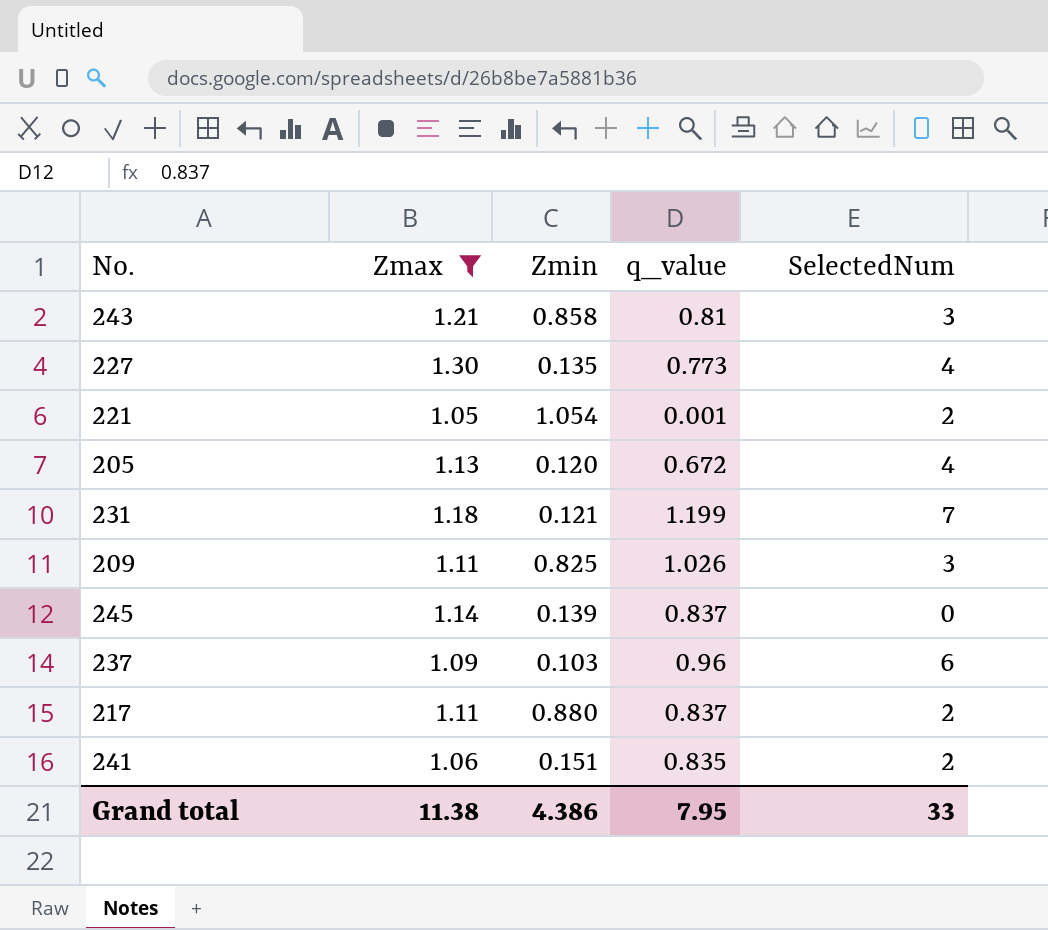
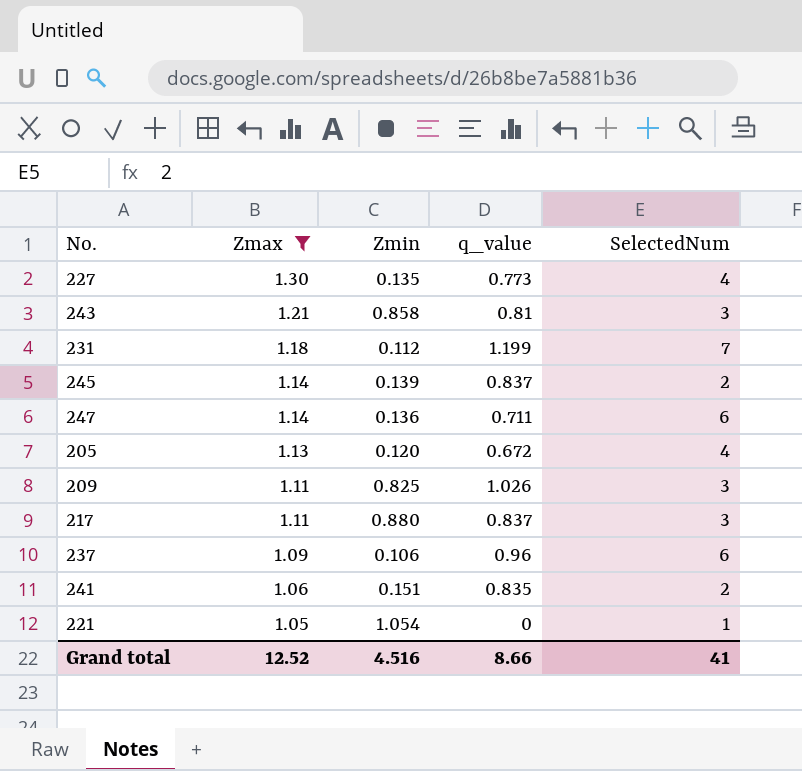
row order: none -> Zmax descending
231 | Zmin: 0.121 -> 0.112
245 | SelectedNum: 0 -> 2
row 247: none -> 1.14 | 0.136 | 0.711 | 6
217 | SelectedNum: 2 -> 3
237 | Zmin: 0.103 -> 0.106
221 | q_value: 0.001 -> 0
221 | SelectedNum: 2 -> 1
Grand total | Zmax: 11.38 -> 12.52
Grand total | Zmin: 4.386 -> 4.516
Grand total | q_value: 7.95 -> 8.66
Grand total | SelectedNum: 33 -> 41

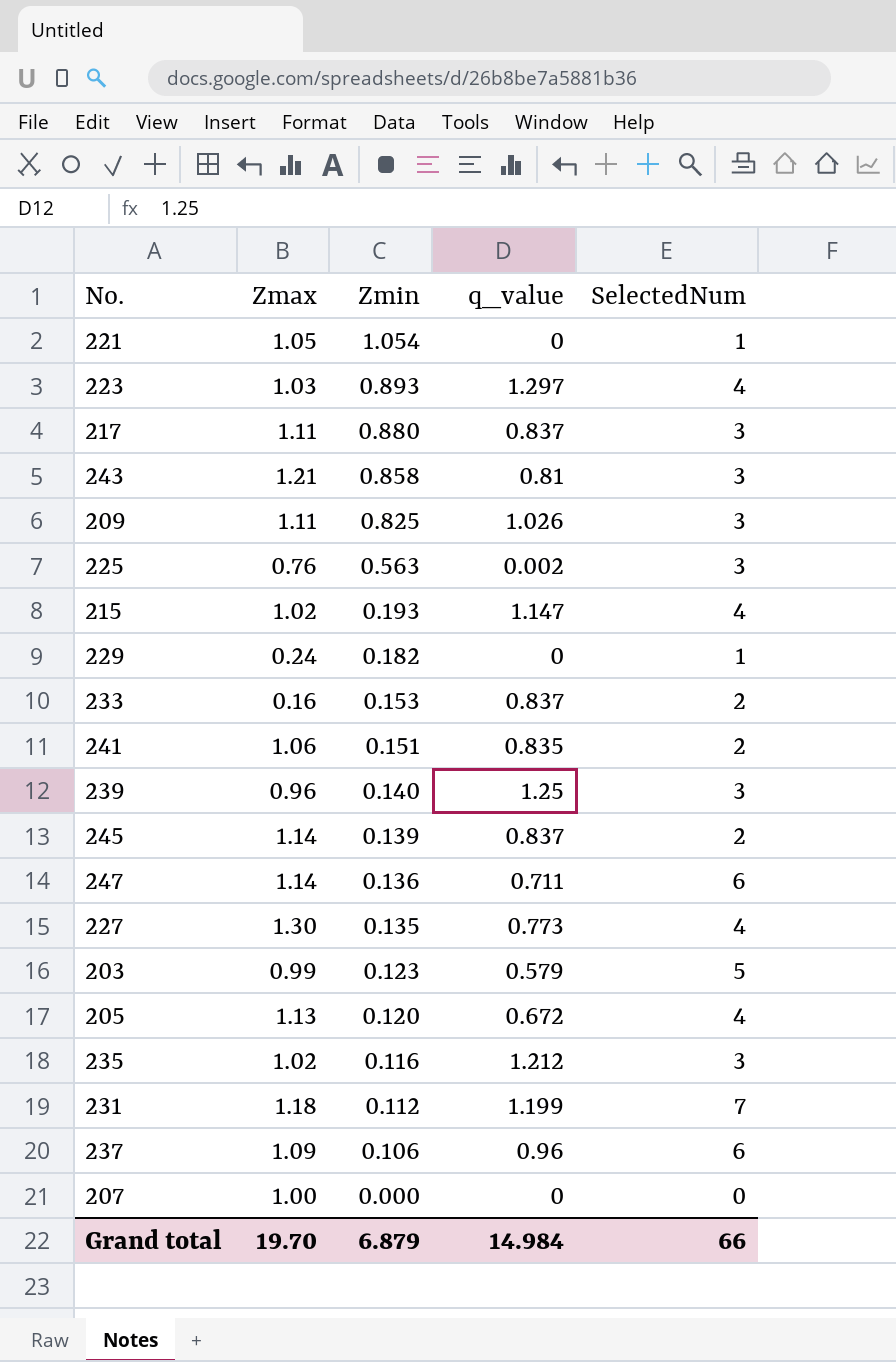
filter: Zmax >= 1.05 -> none
row order: Zmax descending -> Zmin descending
Grand total | Zmax: 12.52 -> 19.70
Grand total | Zmin: 4.516 -> 6.879
Grand total | q_value: 8.66 -> 14.984
Grand total | SelectedNum: 41 -> 66

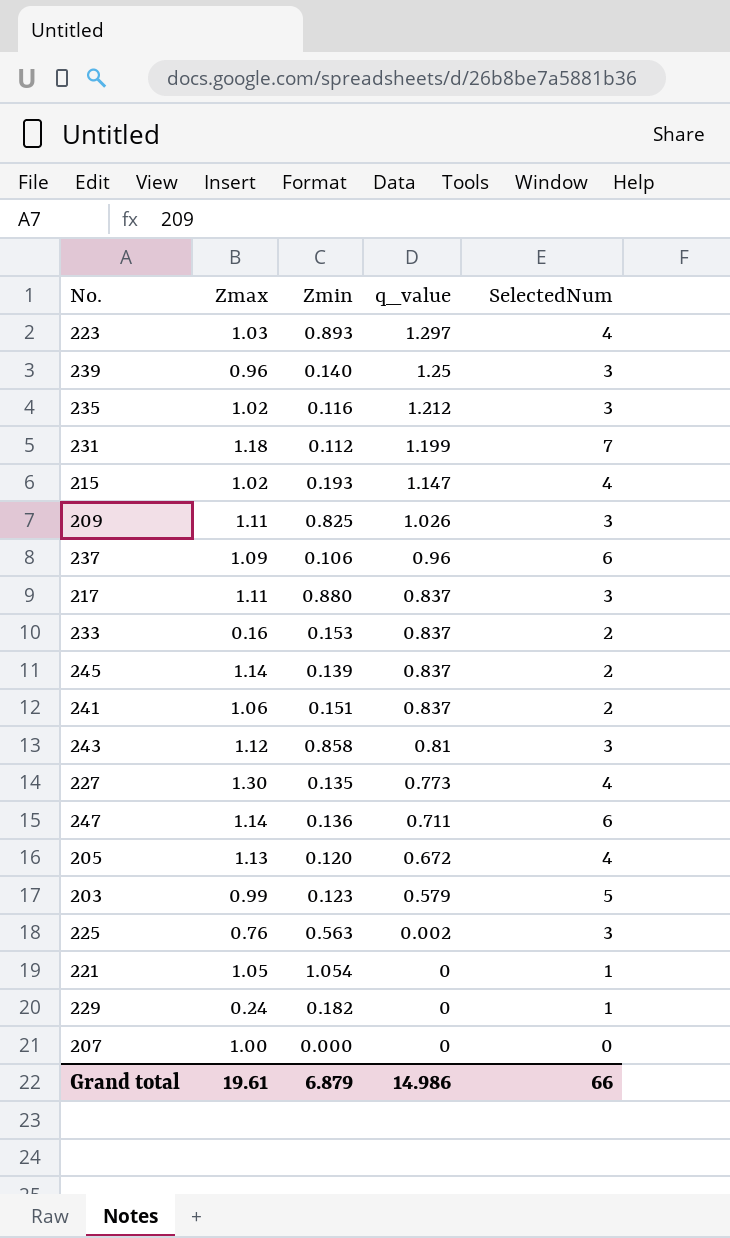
row order: Zmin descending -> q_value descending
241 | q_value: 0.835 -> 0.837
243 | Zmax: 1.21 -> 1.12
Grand total | Zmax: 19.70 -> 19.61
Grand total | q_value: 14.984 -> 14.986

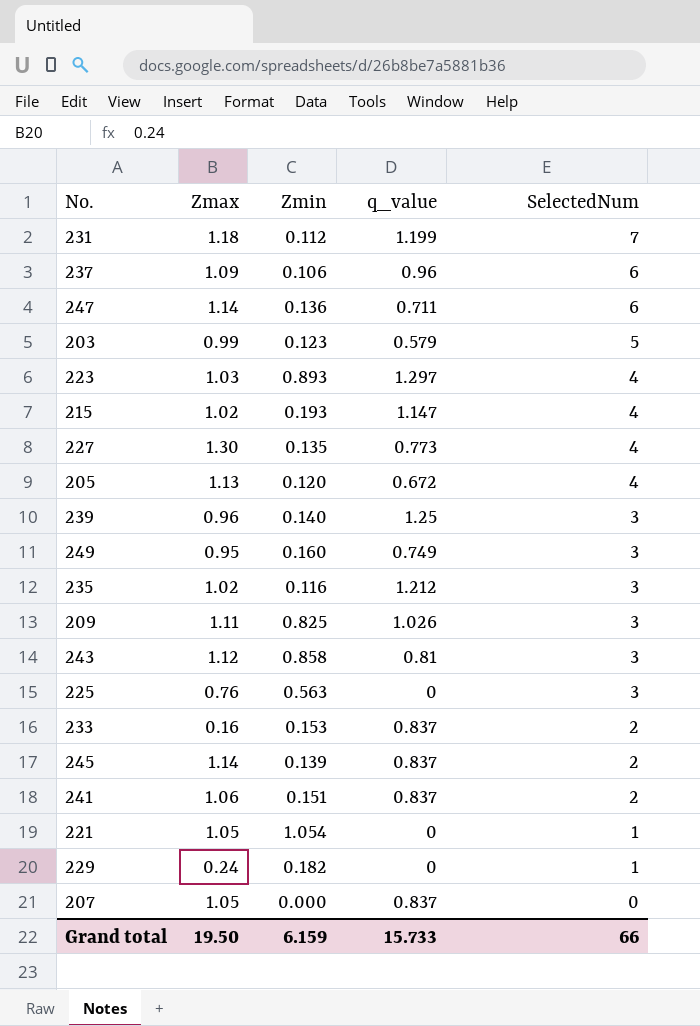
row order: q_value descending -> SelectedNum descending
row 217: 1.11 | 0.880 | 0.837 | 3 -> none
row 249: none -> 0.95 | 0.160 | 0.749 | 3
225 | q_value: 0.002 -> 0
207 | Zmax: 1.00 -> 1.05
207 | q_value: 0 -> 0.837
Grand total | Zmax: 19.61 -> 19.50
Grand total | Zmin: 6.879 -> 6.159
Grand total | q_value: 14.986 -> 15.733

